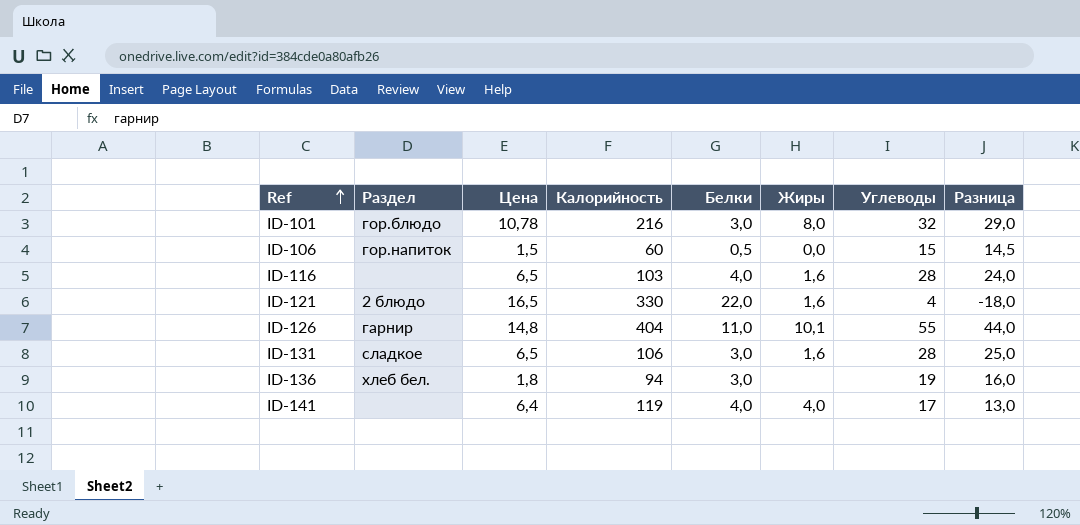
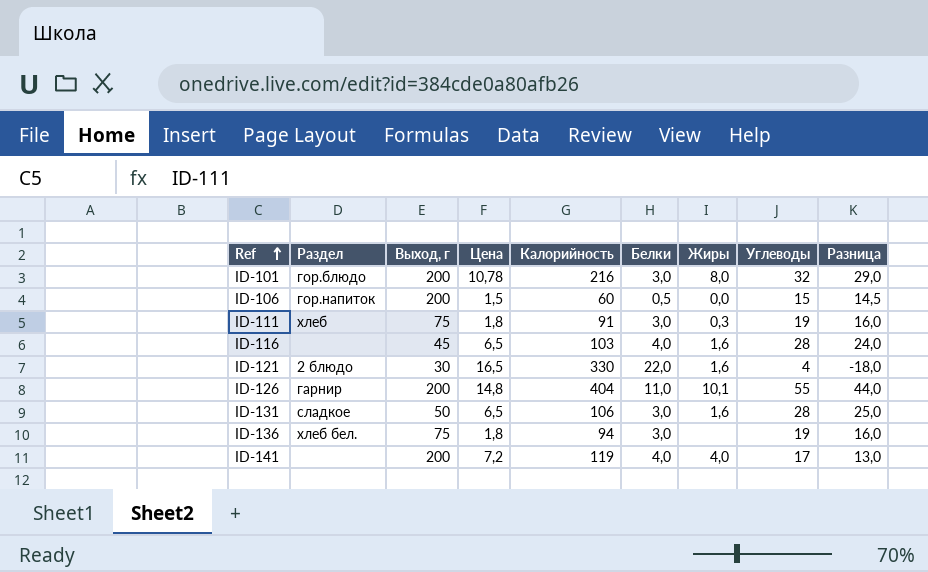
column Выход, г | position: none -> 3
row ID-111: none -> хлеб | 75 | 1,8 | 91 | 3,0 | 0,3 | 19 | 16,0
ID-141 | Цена: 6,4 -> 7,2

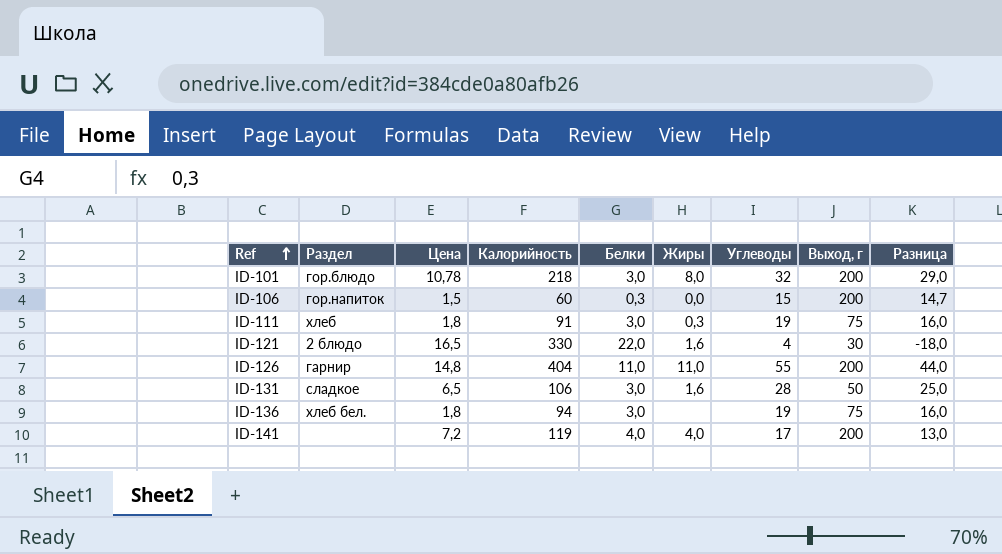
column Выход, г | position: 3 -> 8
row ID-116: none | 45 | 6,5 | 103 | 4,0 | 1,6 | 28 | 24,0 -> none
ID-101 | Калорийность: 216 -> 218
ID-106 | Белки: 0,5 -> 0,3
ID-106 | Разница: 14,5 -> 14,7
ID-126 | Жиры: 10,1 -> 11,0

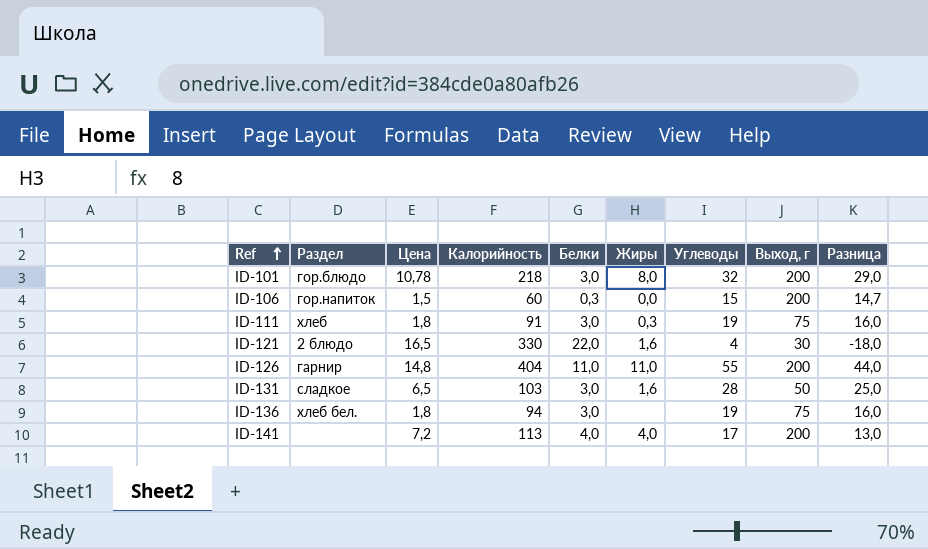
ID-131 | Калорийность: 106 -> 103
ID-141 | Калорийность: 119 -> 113

